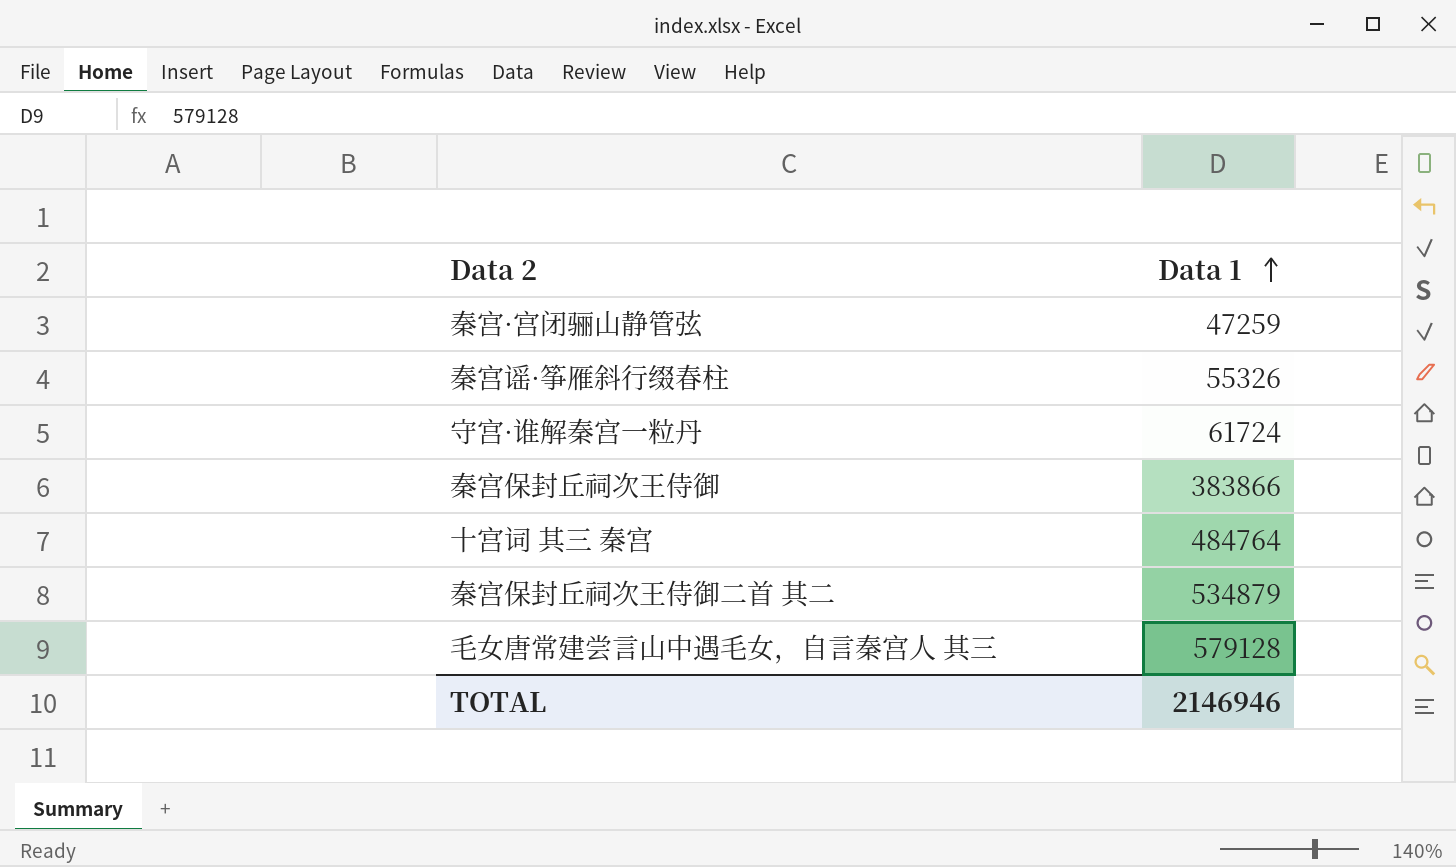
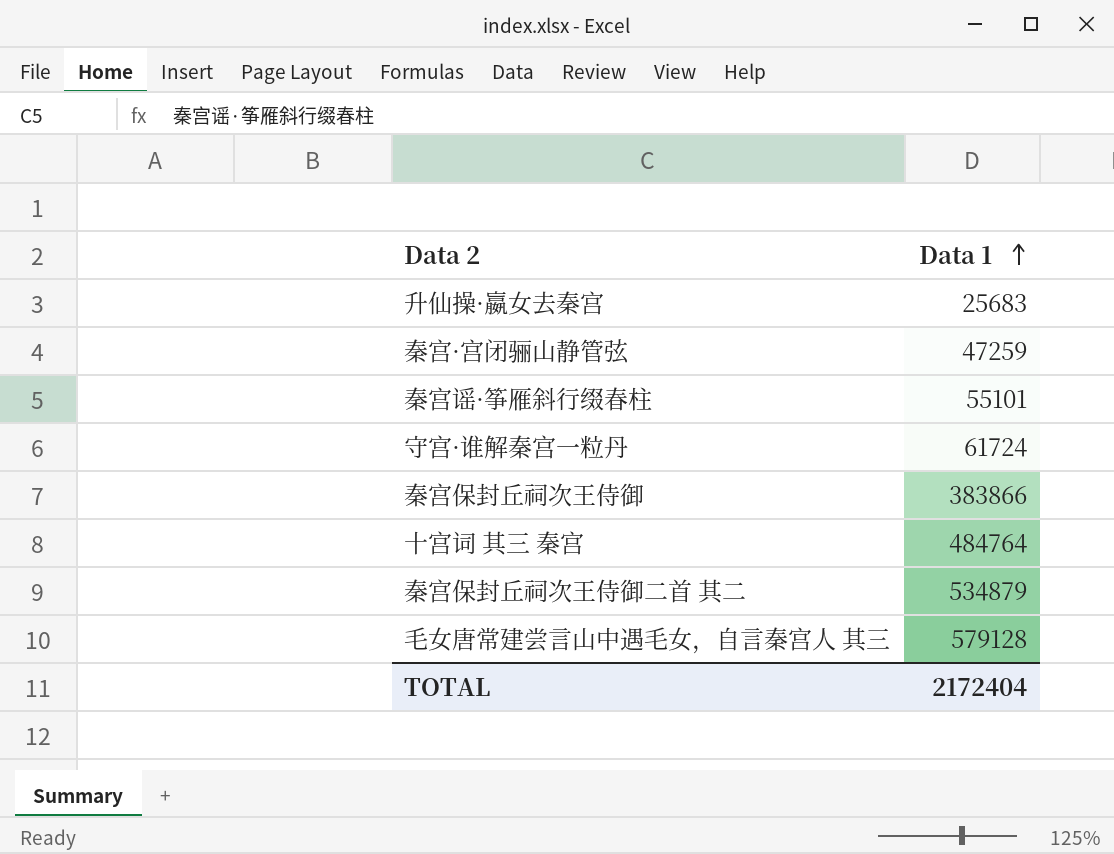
row 升仙操·嬴女去秦宫: none -> 25683
秦宫谣·筝雁斜行缀春柱 | Data 1: 55326 -> 55101
TOTAL | Data 1: 2146946 -> 2172404

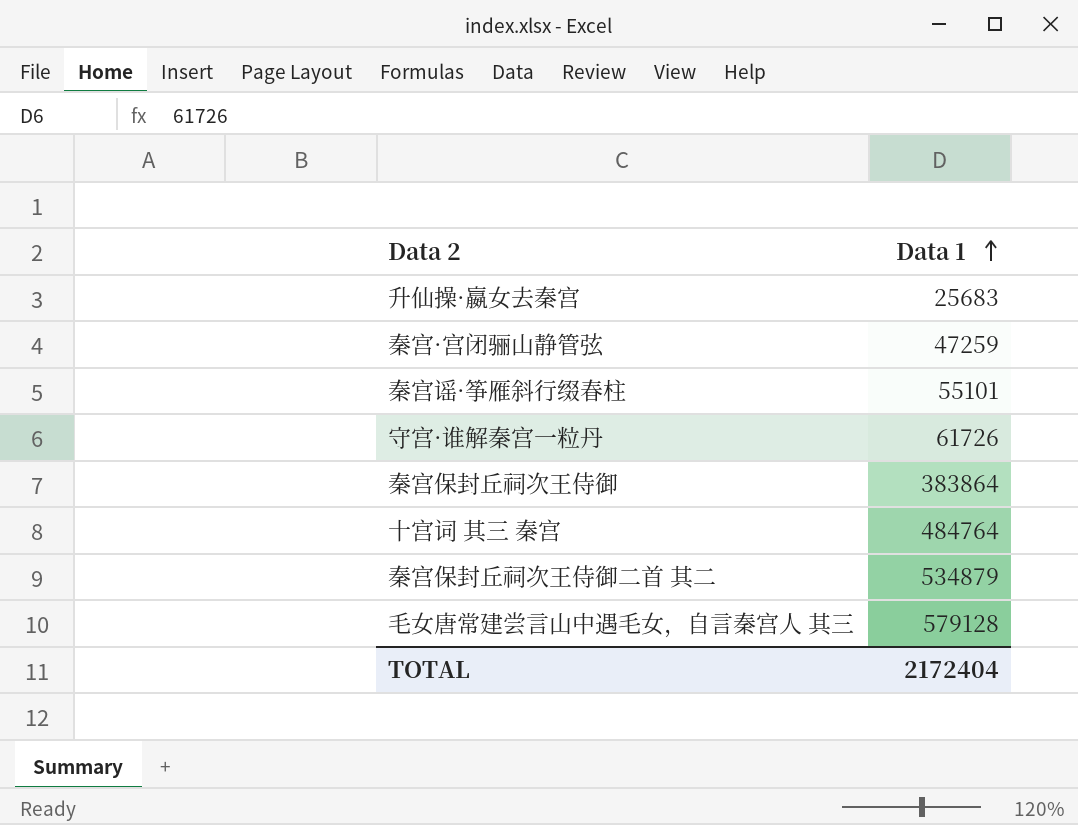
守宫·谁解秦宫一粒丹 | Data 1: 61724 -> 61726
秦宫保封丘祠次王侍御 | Data 1: 383866 -> 383864

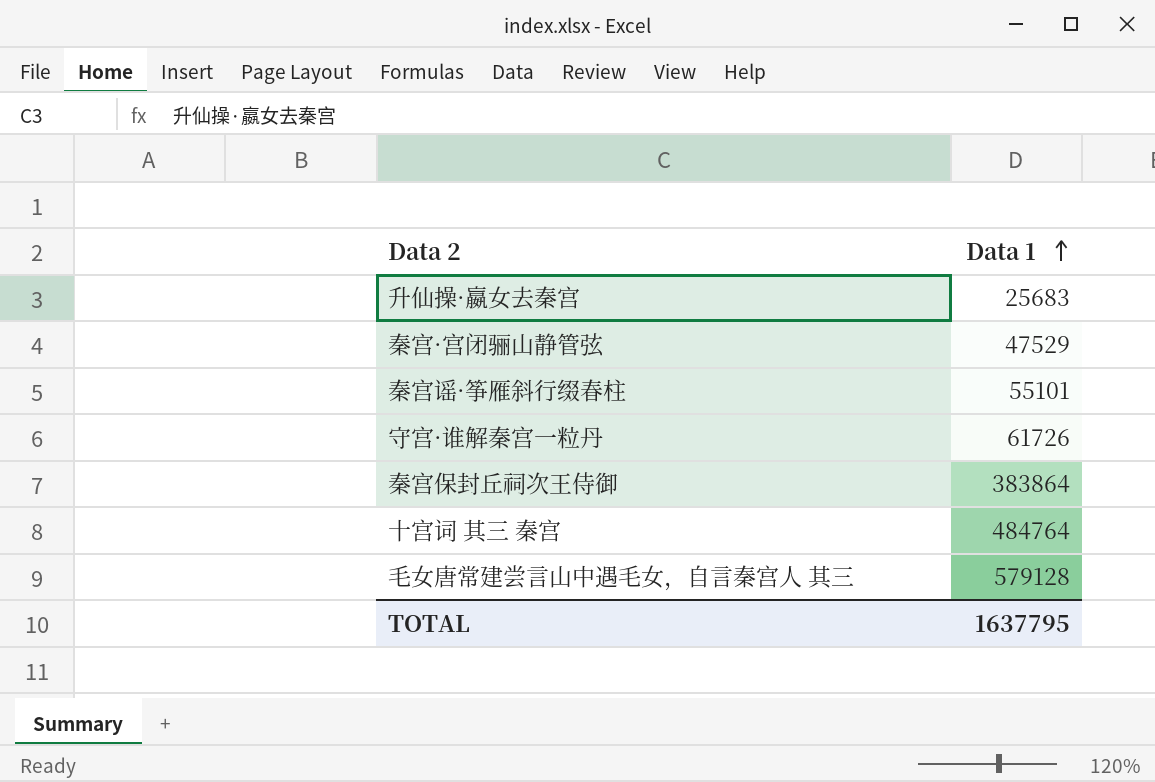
row 秦宫保封丘祠次王侍御二首 其二: 534879 -> none
秦宫·宫闭骊山静管弦 | Data 1: 47259 -> 47529
TOTAL | Data 1: 2172404 -> 1637795

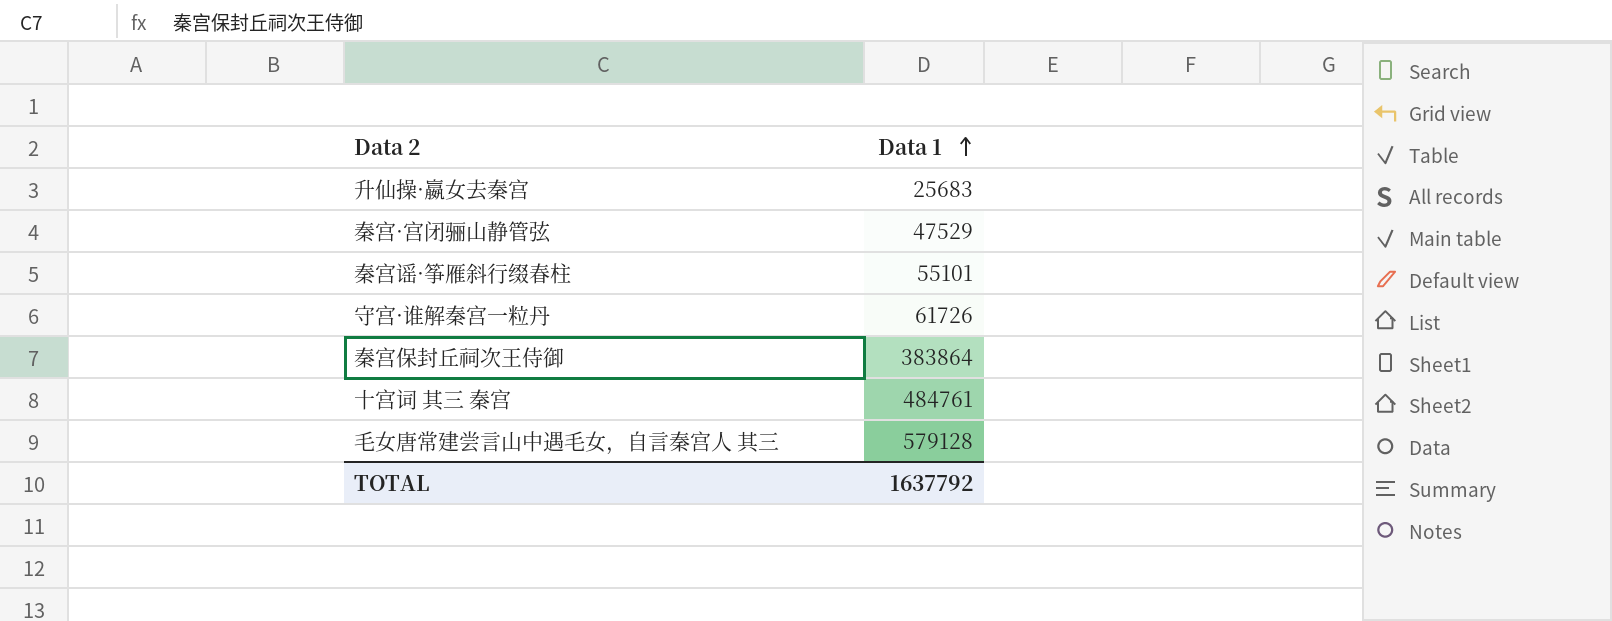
十宫词 其三 秦宫 | Data 1: 484764 -> 484761
TOTAL | Data 1: 1637795 -> 1637792

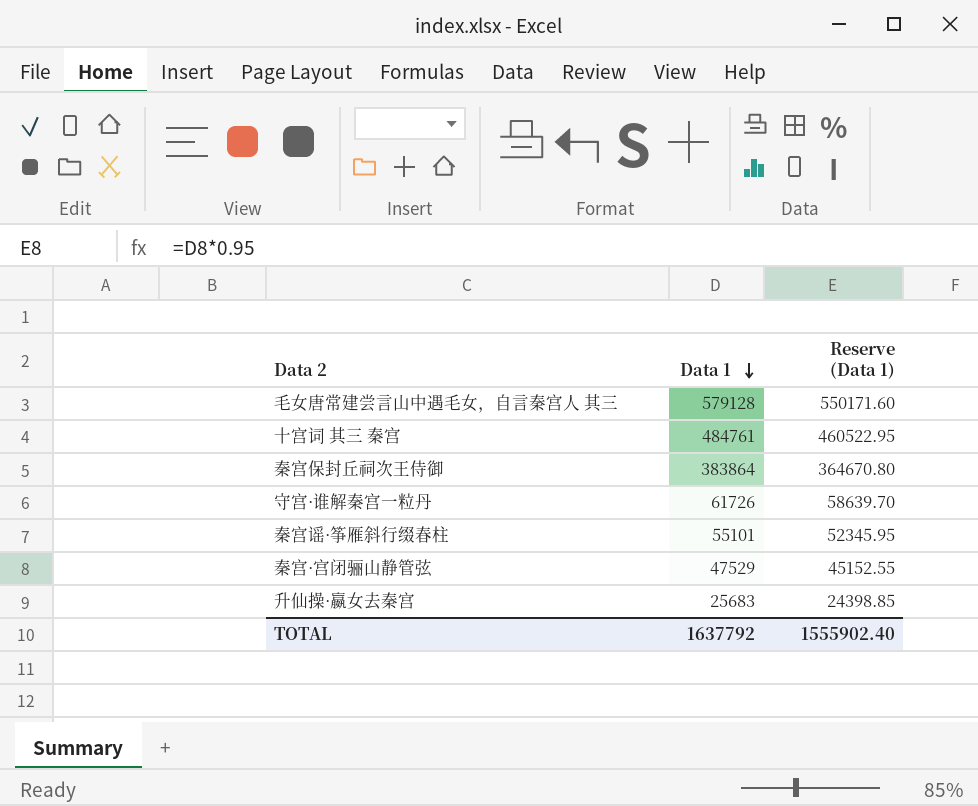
row order: Data 1 ascending -> Data 1 descending
column Reserve (Data 1) | formula: none -> [Data 1] * 0.95

